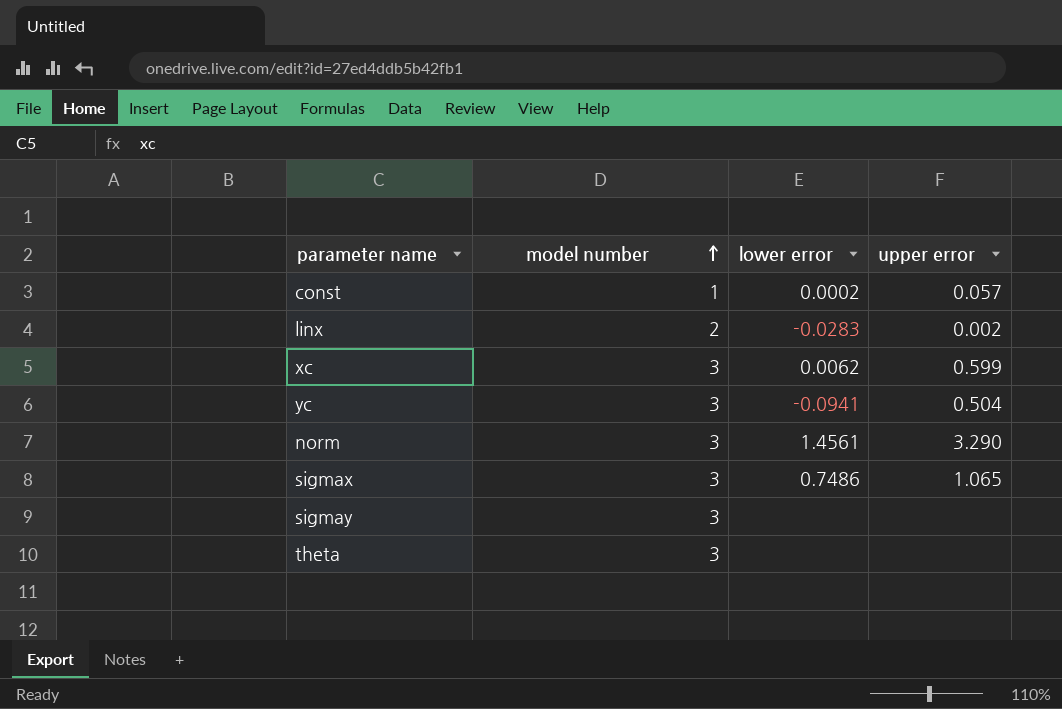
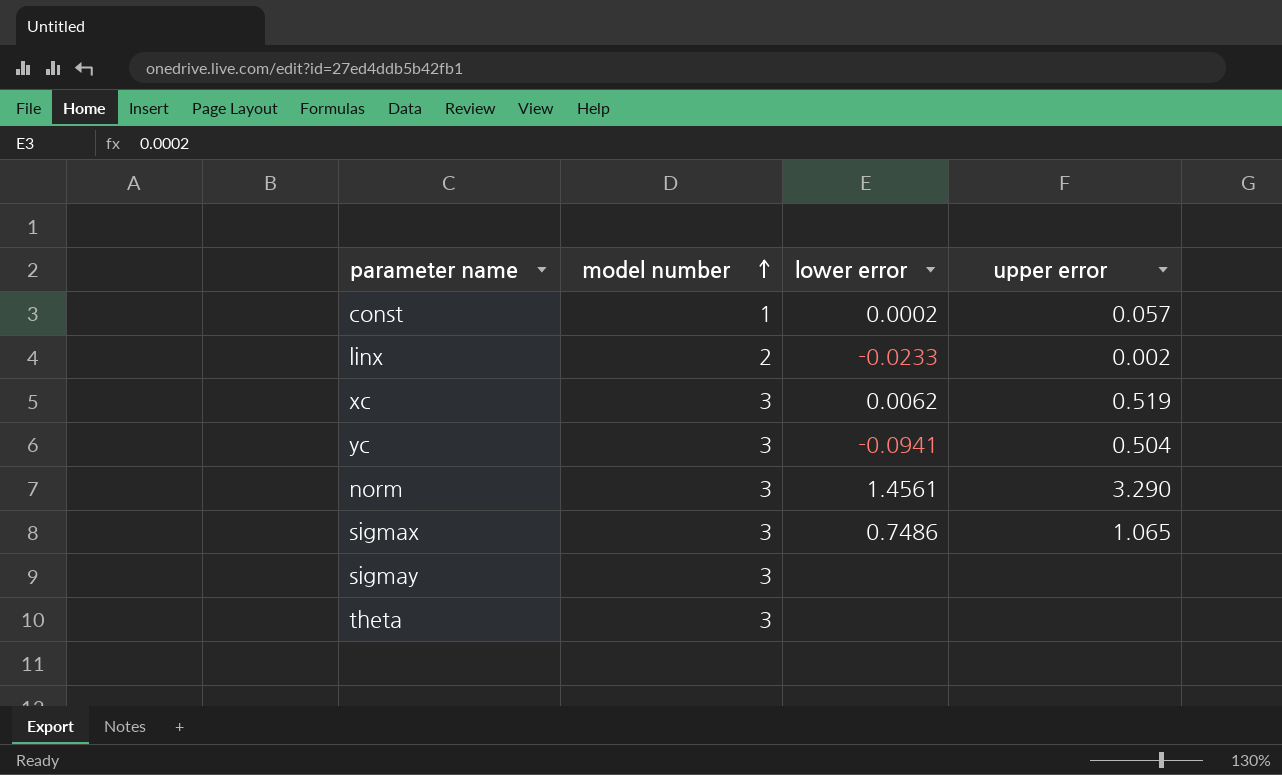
linx | lower error: -0.0283 -> -0.0233
xc | upper error: 0.599 -> 0.519

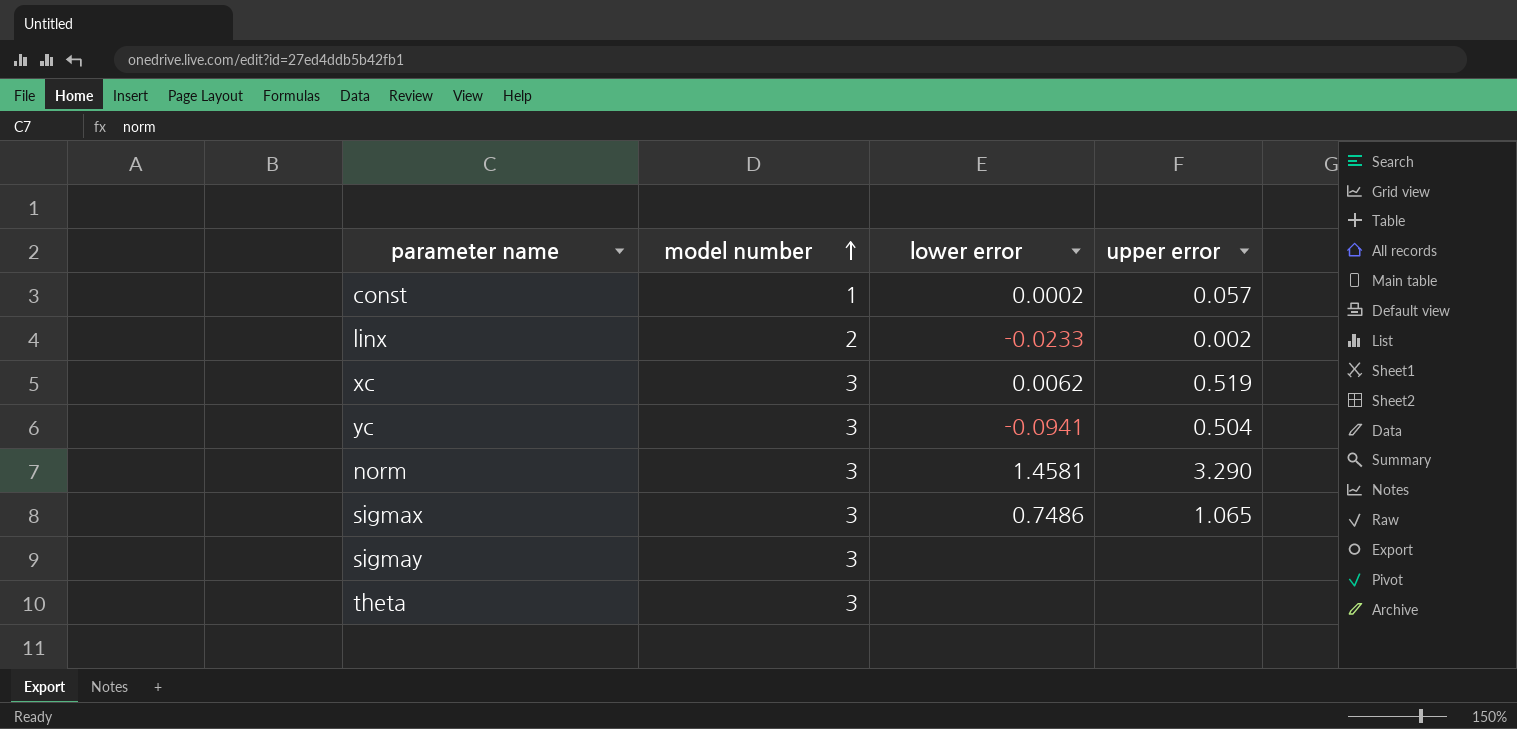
norm | lower error: 1.4561 -> 1.4581

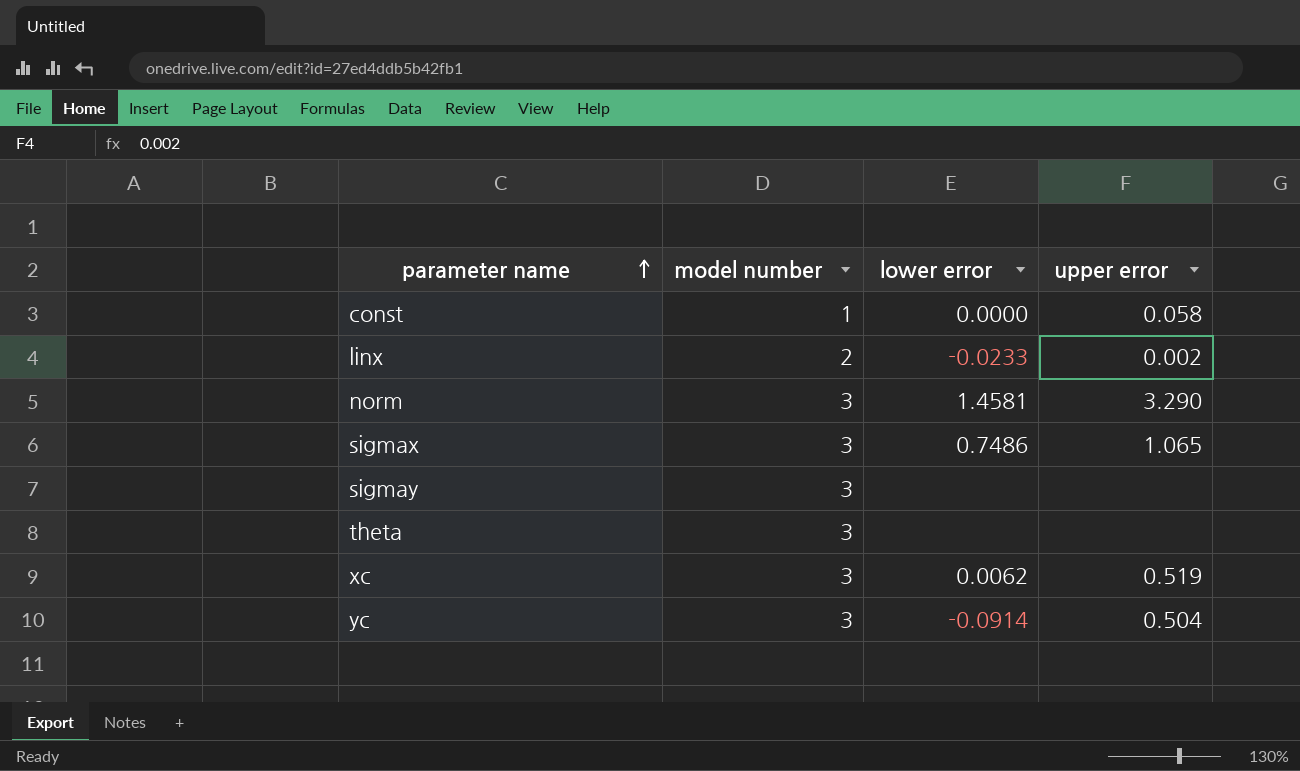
row order: model number ascending -> parameter name ascending
const | lower error: 0.0002 -> 0.0000
const | upper error: 0.057 -> 0.058
yc | lower error: -0.0941 -> -0.0914

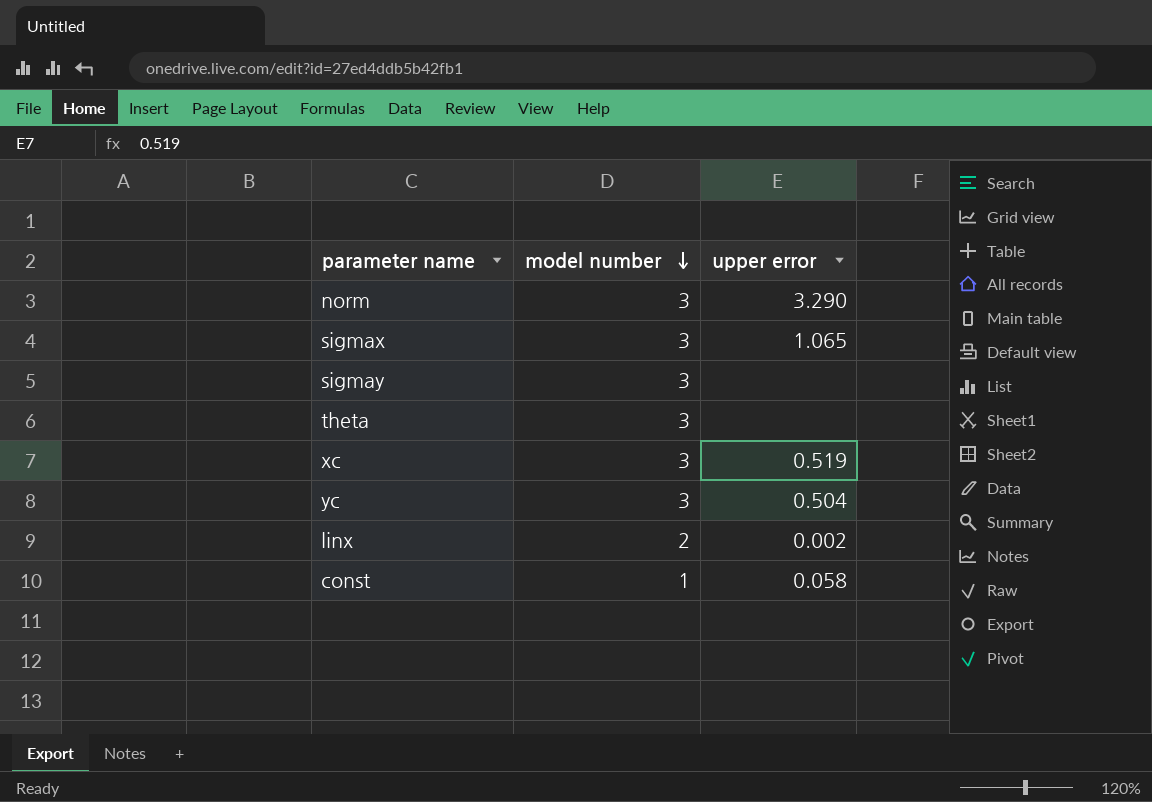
row order: parameter name ascending -> model number descending
column lower error | position: 3 -> none

